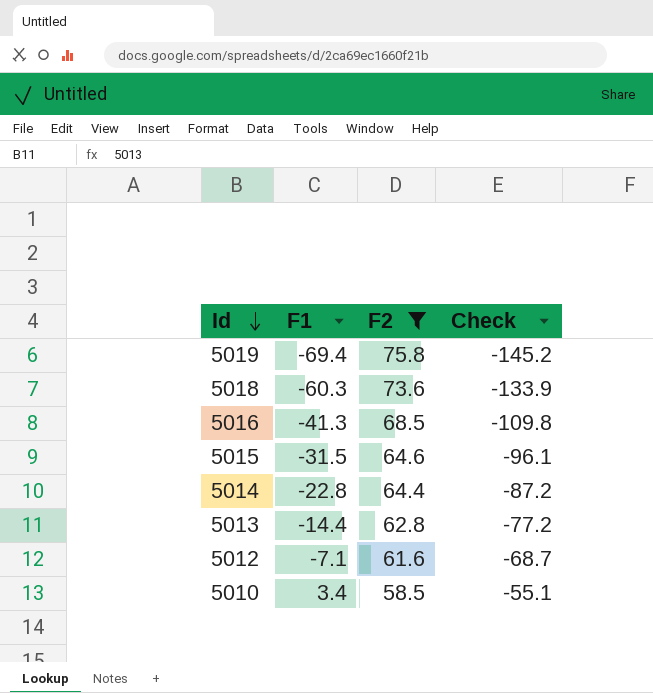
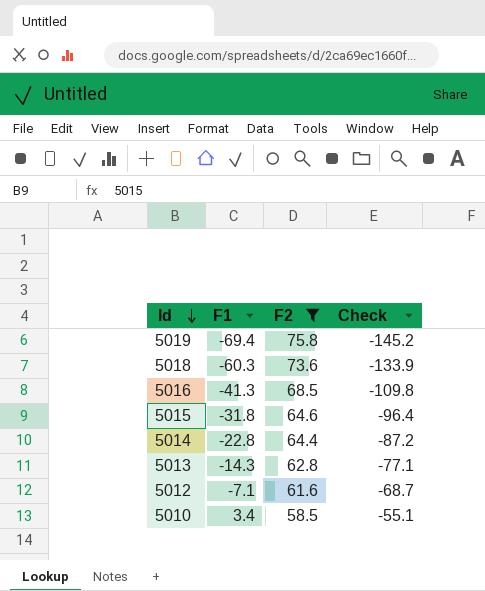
5015 | F1: -31.5 -> -31.8
5015 | Check: -96.1 -> -96.4
5013 | F1: -14.4 -> -14.3
5013 | Check: -77.2 -> -77.1

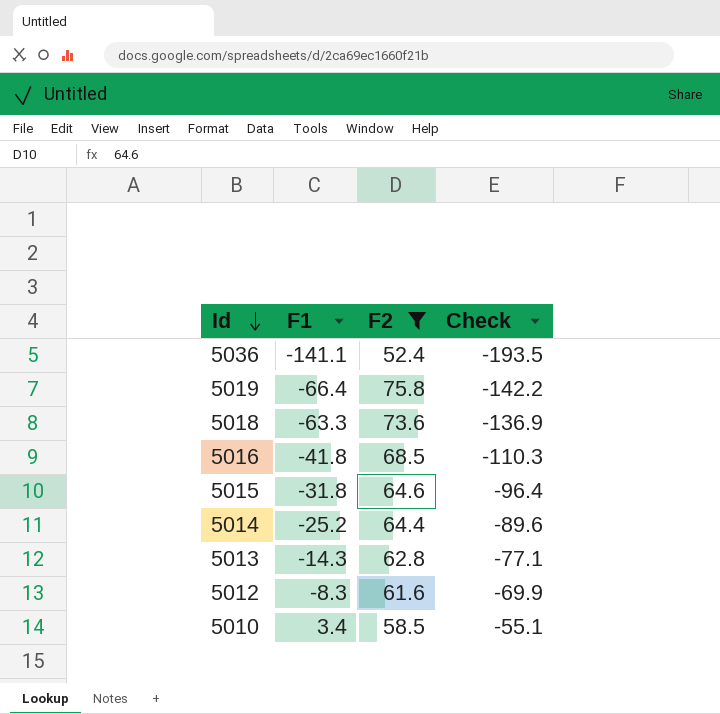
row 5036: none -> -141.1 | 52.4 | -193.5
5019 | F1: -69.4 -> -66.4
5019 | Check: -145.2 -> -142.2
5018 | F1: -60.3 -> -63.3
5018 | Check: -133.9 -> -136.9
5016 | F1: -41.3 -> -41.8
5016 | Check: -109.8 -> -110.3
5014 | F1: -22.8 -> -25.2
5014 | Check: -87.2 -> -89.6
5012 | F1: -7.1 -> -8.3
5012 | Check: -68.7 -> -69.9

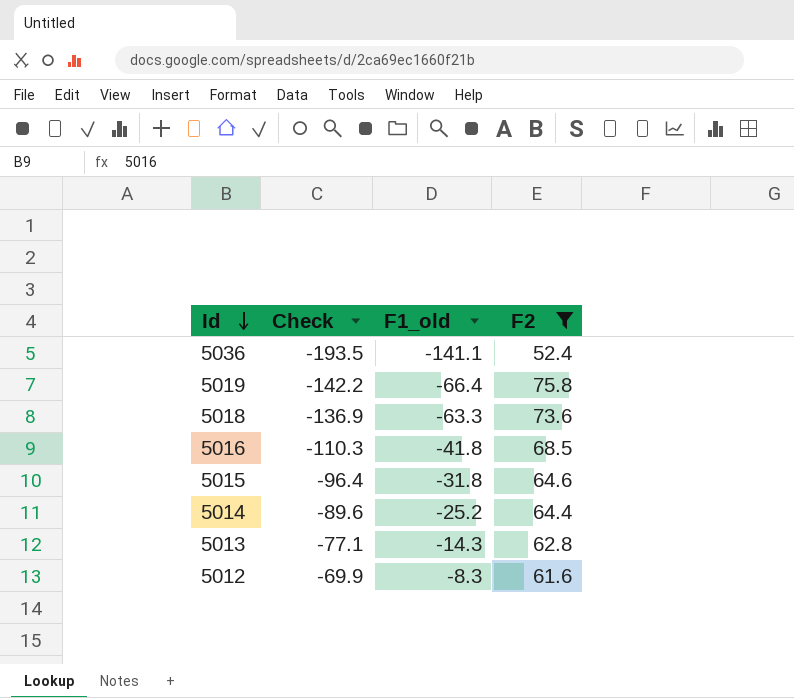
column Check | position: 4 -> 2
column name: F1 -> F1_old
row 5010: 3.4 | 58.5 | -55.1 -> none

